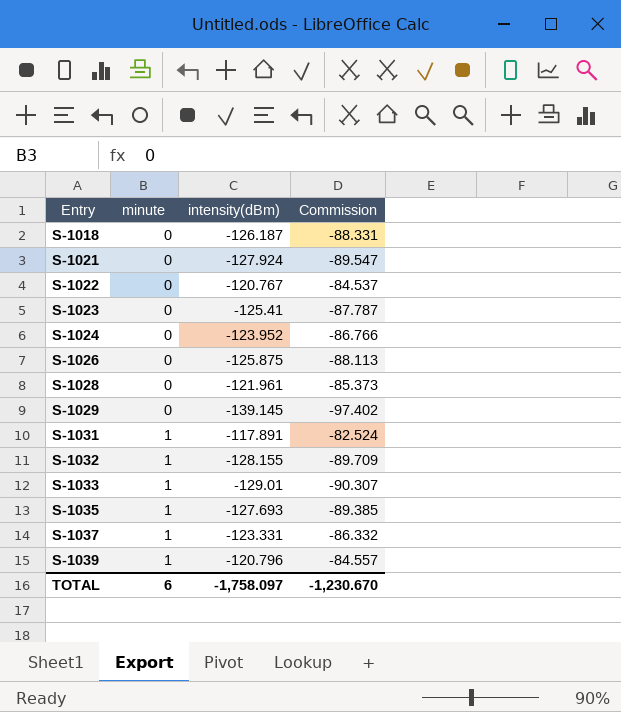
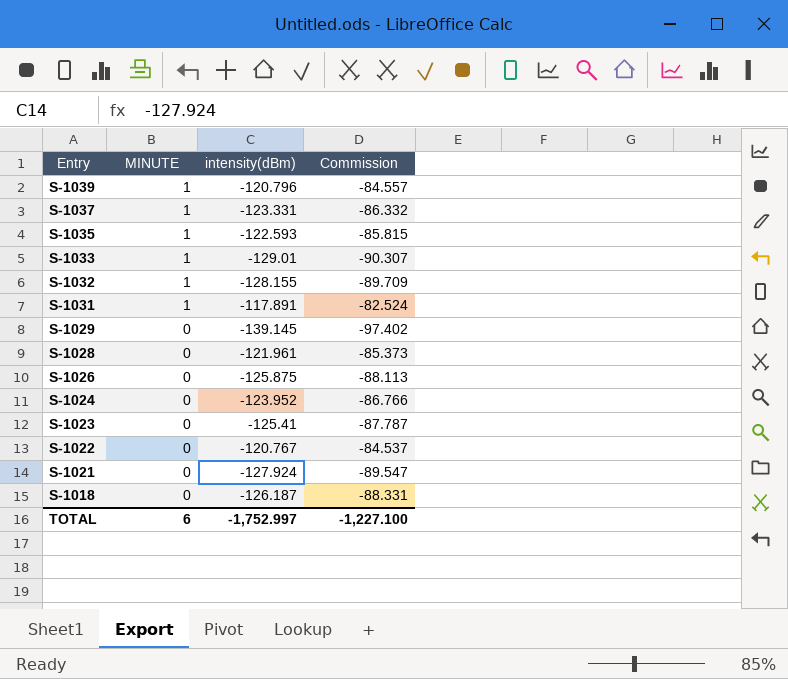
row order: Entry ascending -> Entry descending
column name: minute -> MINUTE
S-1035 | intensity(dBm): -127.693 -> -122.593
S-1035 | Commission: -89.385 -> -85.815
TOTAL | intensity(dBm): -1,758.097 -> -1,752.997
TOTAL | Commission: -1,230.670 -> -1,227.100

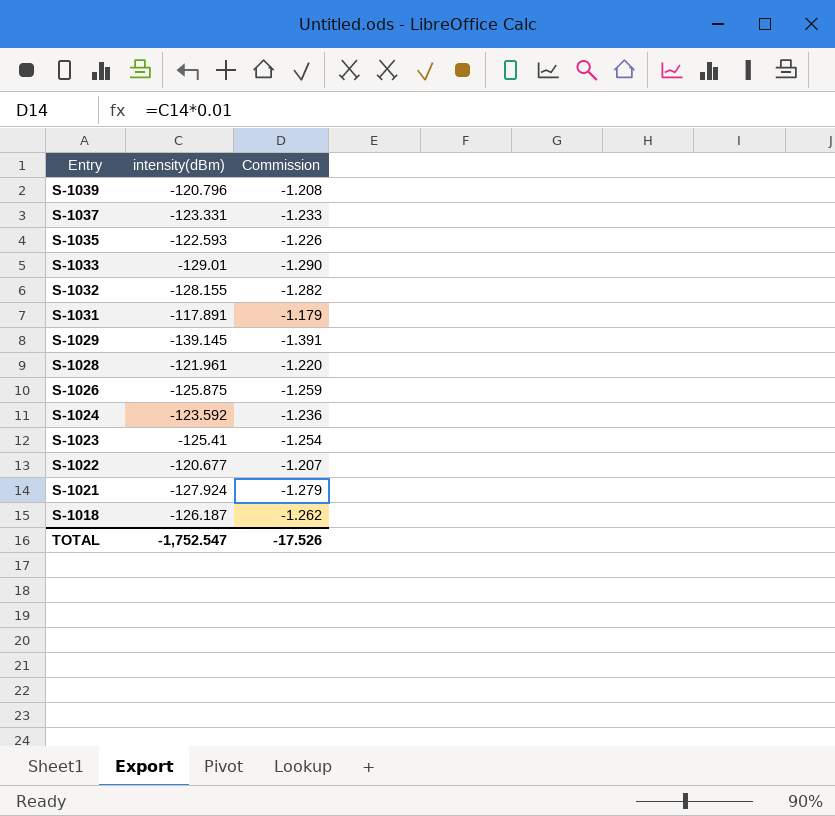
column MINUTE | position: 2 -> none
column Commission | formula: [intensity(dBm)] * 0.7 -> [intensity(dBm)] * 0.01
S-1024 | intensity(dBm): -123.952 -> -123.592
S-1022 | intensity(dBm): -120.767 -> -120.677
TOTAL | intensity(dBm): -1,752.997 -> -1,752.547
TOTAL | Commission: -1,227.100 -> -17.526

